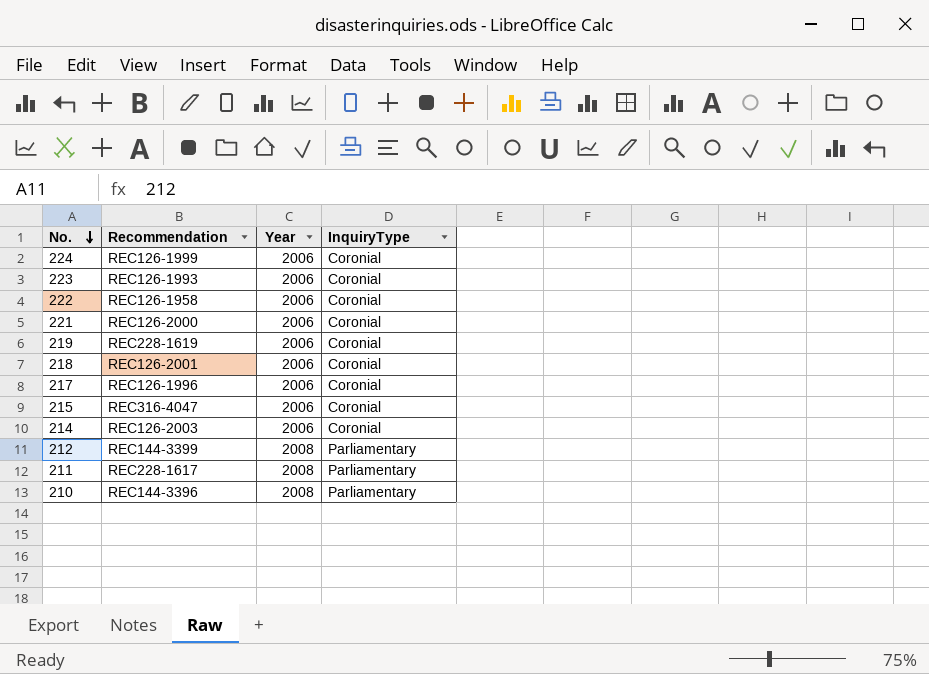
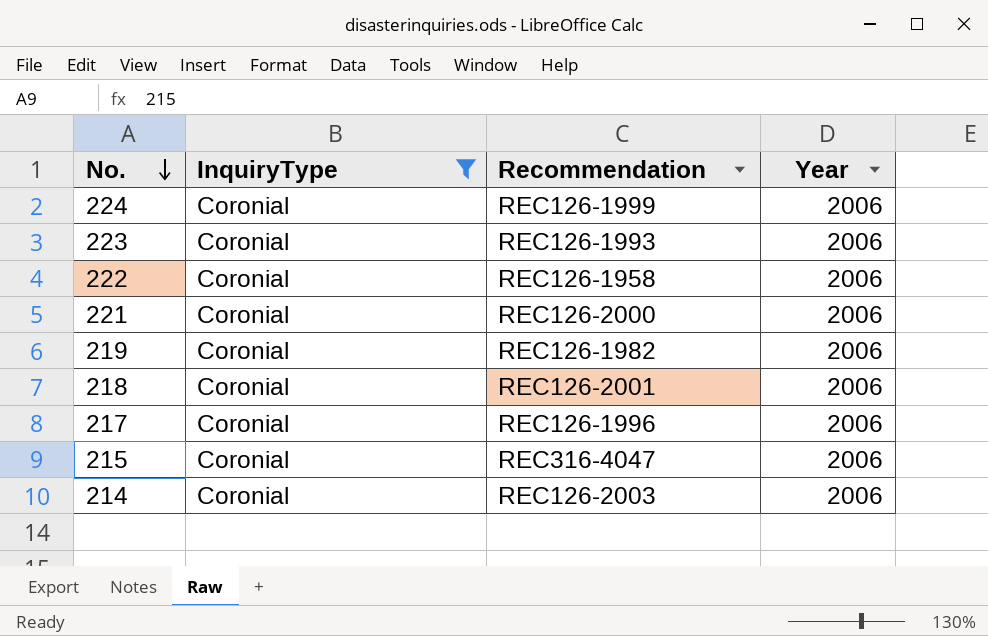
filter: none -> InquiryType = Coronial
column InquiryType | position: 4 -> 2
219 | Recommendation: REC228-1619 -> REC126-1982

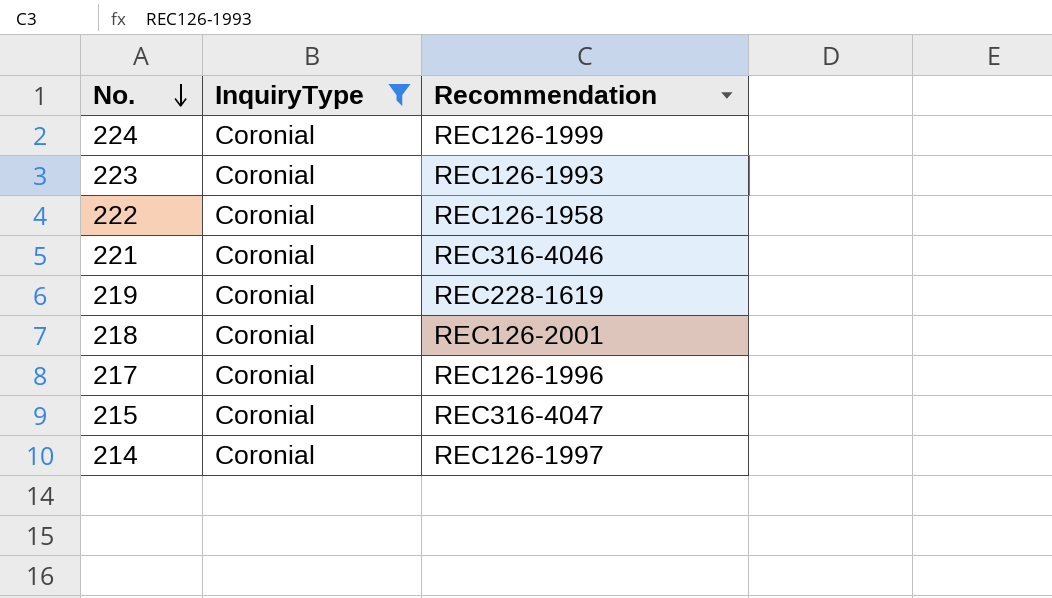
column Year | position: 4 -> none
221 | Recommendation: REC126-2000 -> REC316-4046
219 | Recommendation: REC126-1982 -> REC228-1619
214 | Recommendation: REC126-2003 -> REC126-1997

